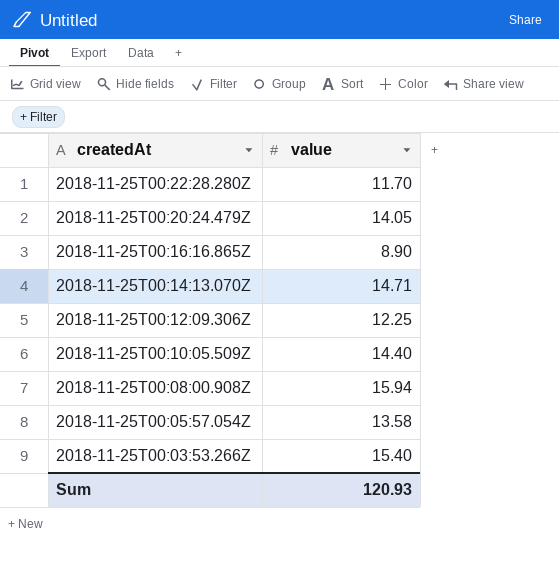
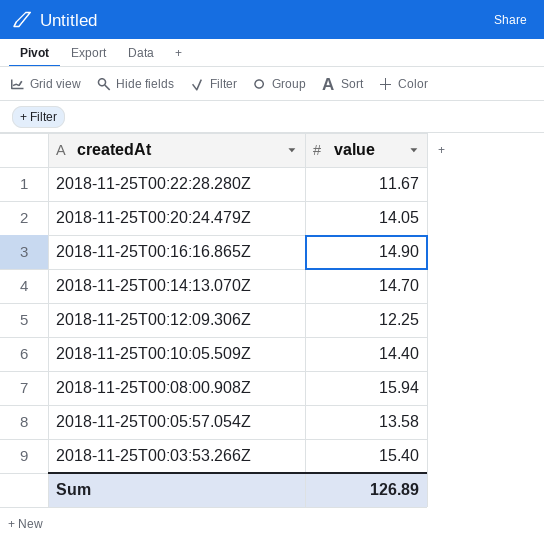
2018-11-25T00:22:28.280Z | value: 11.70 -> 11.67
2018-11-25T00:16:16.865Z | value: 8.90 -> 14.90
2018-11-25T00:14:13.070Z | value: 14.71 -> 14.70
Sum | value: 120.93 -> 126.89

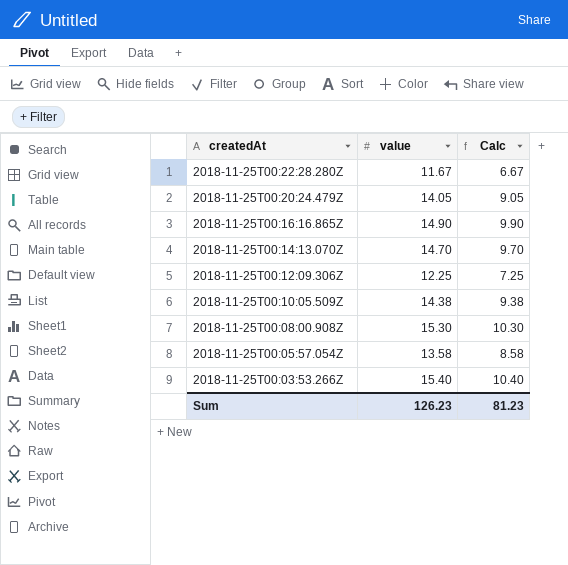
column Calc | formula: none -> [value] - 5
2018-11-25T00:10:05.509Z | value: 14.40 -> 14.38
2018-11-25T00:08:00.908Z | value: 15.94 -> 15.30
Sum | value: 126.89 -> 126.23

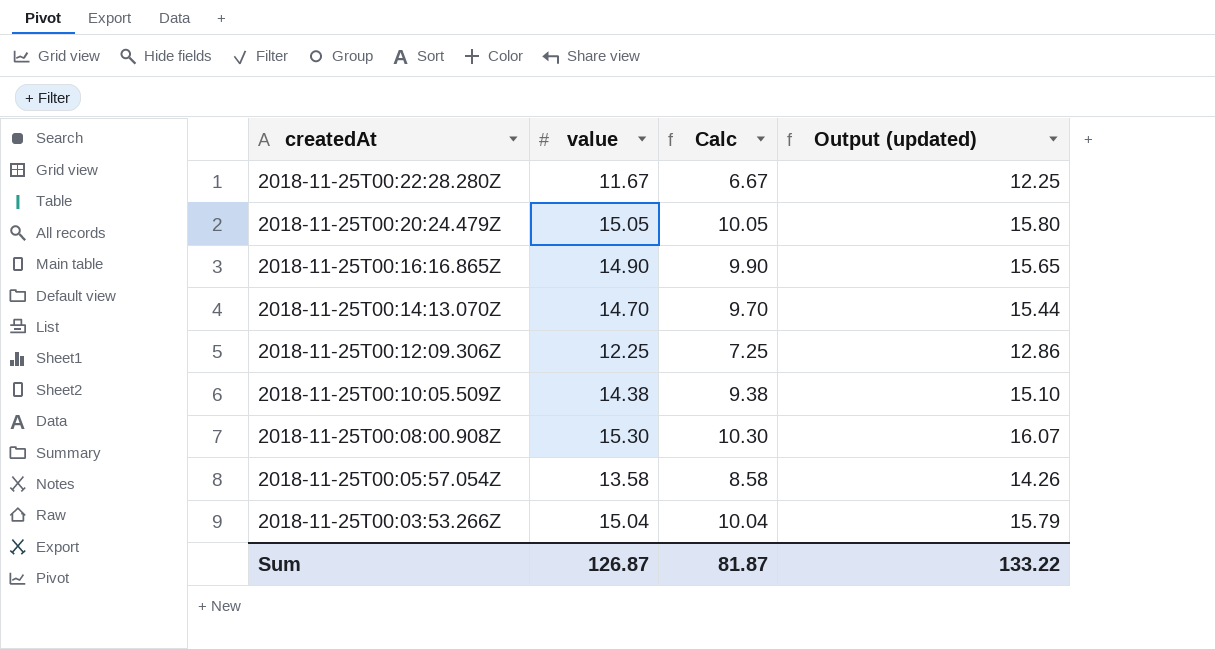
column Output (updated) | formula: none -> [value] * 1.05
2018-11-25T00:20:24.479Z | value: 14.05 -> 15.05
2018-11-25T00:20:24.479Z | Calc: 9.05 -> 10.05
2018-11-25T00:03:53.266Z | value: 15.40 -> 15.04
2018-11-25T00:03:53.266Z | Calc: 10.40 -> 10.04
Sum | value: 126.23 -> 126.87
Sum | Calc: 81.23 -> 81.87

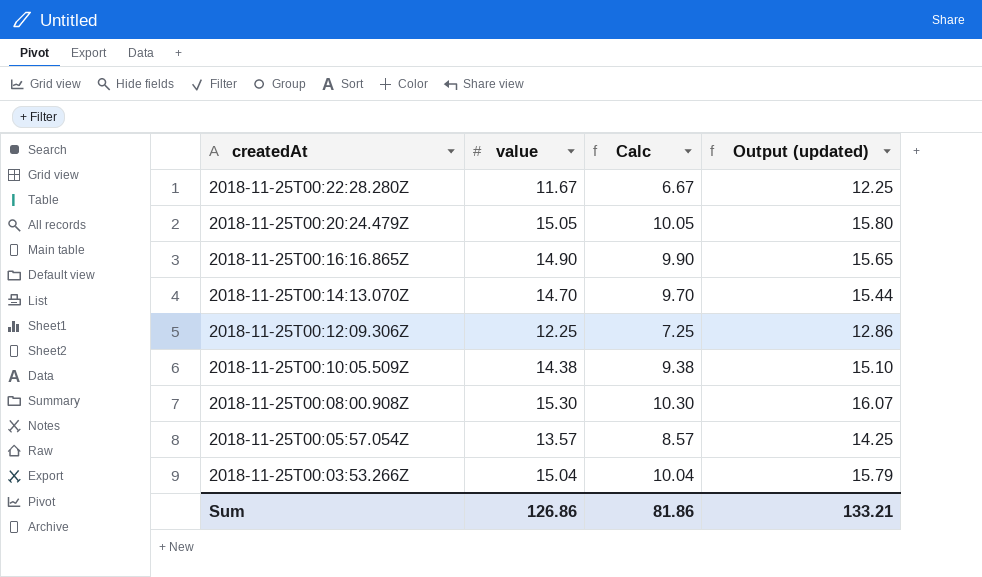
2018-11-25T00:05:57.054Z | value: 13.58 -> 13.57
2018-11-25T00:05:57.054Z | Calc: 8.58 -> 8.57
2018-11-25T00:05:57.054Z | Output (updated): 14.26 -> 14.25
Sum | value: 126.87 -> 126.86
Sum | Calc: 81.87 -> 81.86
Sum | Output (updated): 133.22 -> 133.21

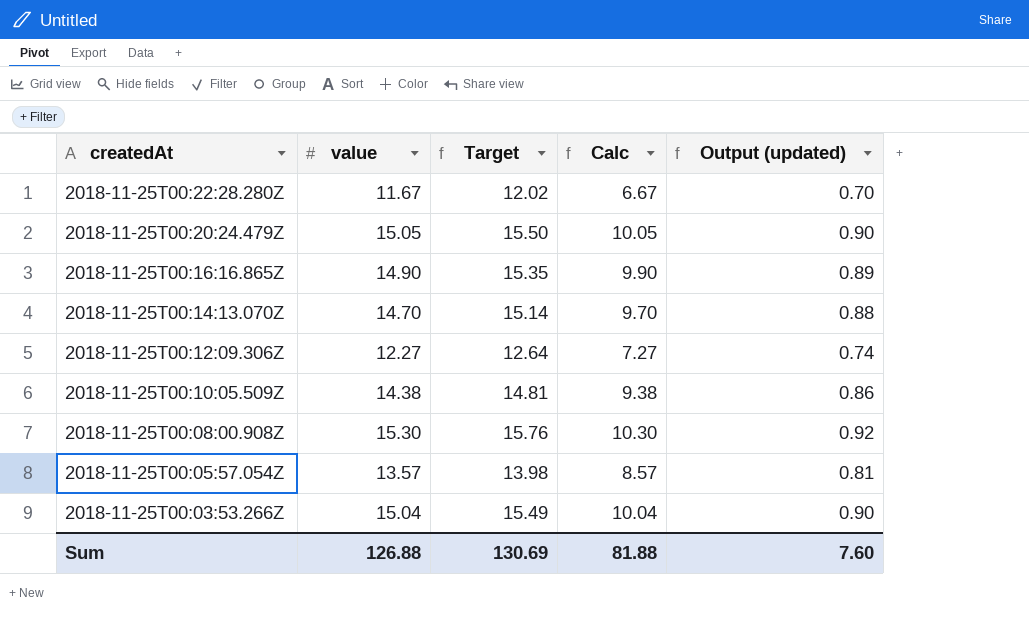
column Target | formula: none -> [value] * 1.03
column Output (updated) | formula: [value] * 1.05 -> [value] * 0.06
2018-11-25T00:12:09.306Z | value: 12.25 -> 12.27
2018-11-25T00:12:09.306Z | Calc: 7.25 -> 7.27
Sum | value: 126.86 -> 126.88
Sum | Calc: 81.86 -> 81.88
Sum | Output (updated): 133.21 -> 7.60

